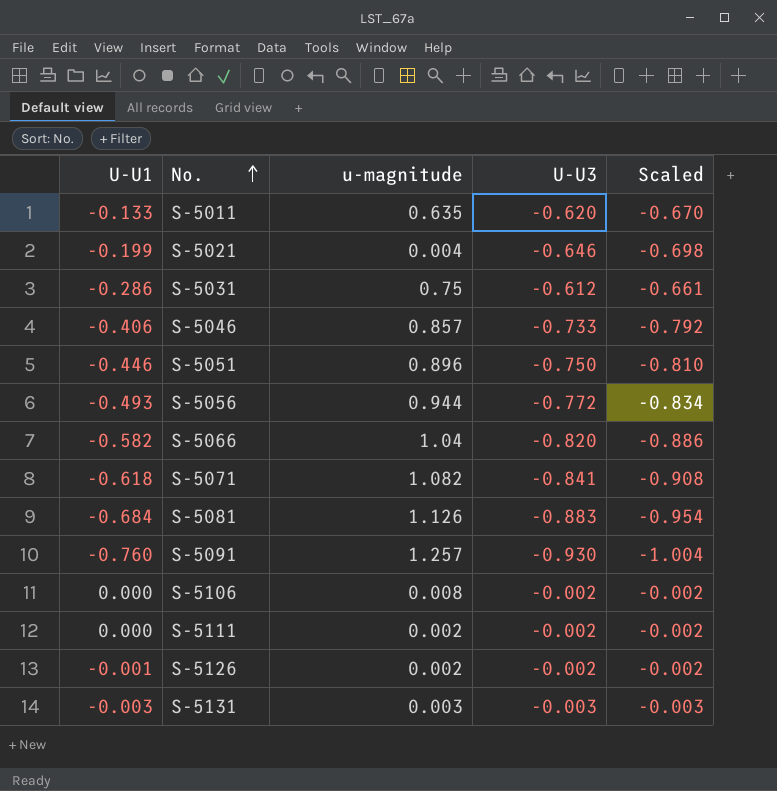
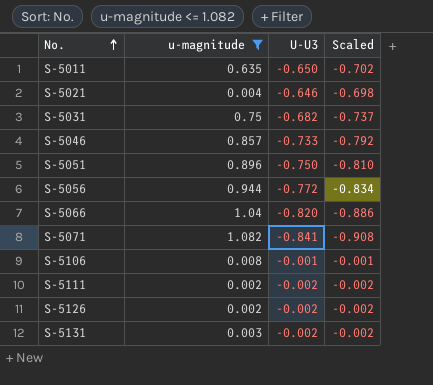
filter: none -> u-magnitude <= 1.082
column U-U1 | position: 1 -> none
S-5011 | U-U3: -0.620 -> -0.650
S-5011 | Scaled: -0.670 -> -0.702
S-5031 | U-U3: -0.612 -> -0.682
S-5031 | Scaled: -0.661 -> -0.737
S-5106 | U-U3: -0.002 -> -0.001
S-5106 | Scaled: -0.002 -> -0.001
S-5131 | U-U3: -0.003 -> -0.002
S-5131 | Scaled: -0.003 -> -0.002

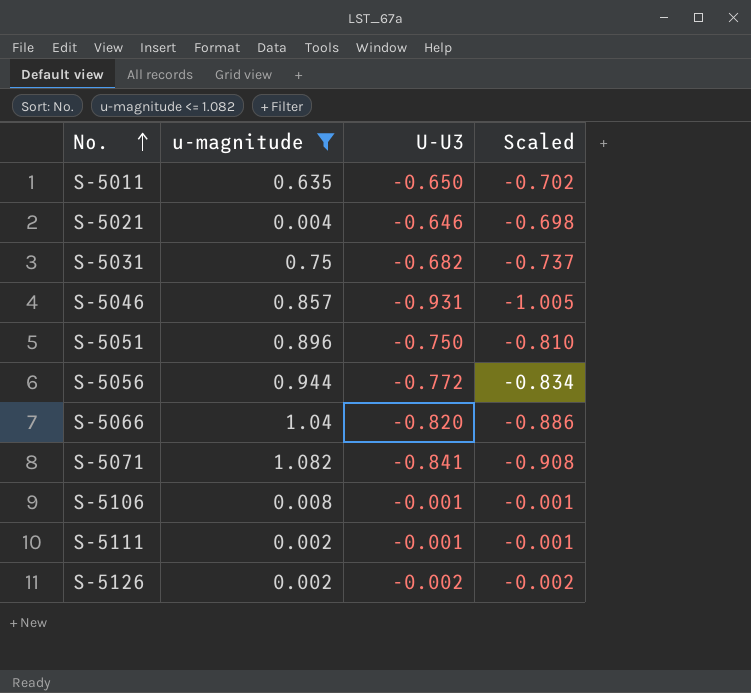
row S-5131: 0.003 | -0.002 | -0.002 -> none
S-5046 | U-U3: -0.733 -> -0.931
S-5046 | Scaled: -0.792 -> -1.005
S-5111 | U-U3: -0.002 -> -0.001
S-5111 | Scaled: -0.002 -> -0.001

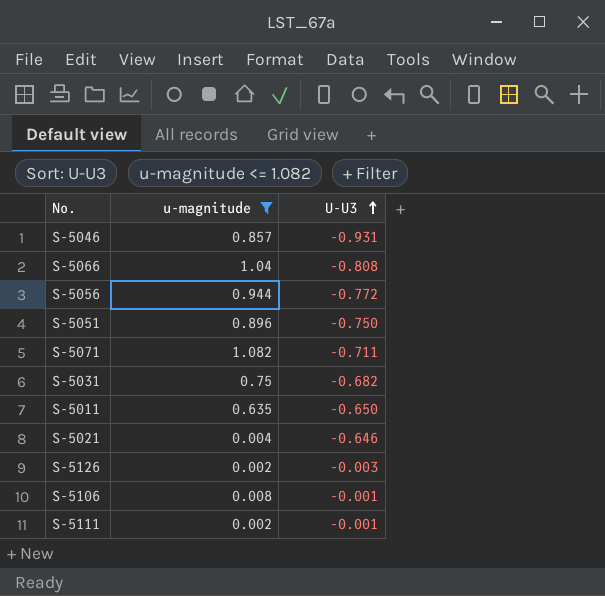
row order: No. ascending -> U-U3 ascending
column Scaled | formula: [U-U3] * 1.08 -> none
S-5066 | U-U3: -0.820 -> -0.808
S-5071 | U-U3: -0.841 -> -0.711
S-5126 | U-U3: -0.002 -> -0.003

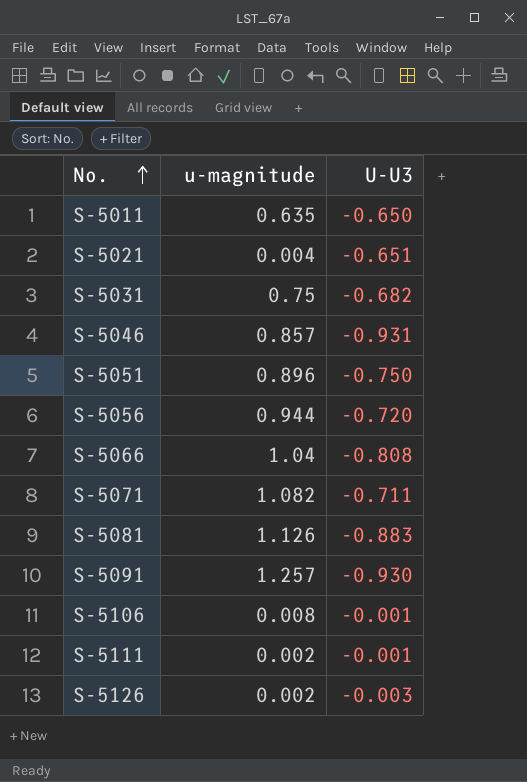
filter: u-magnitude <= 1.082 -> none
row order: U-U3 ascending -> No. ascending
S-5021 | U-U3: -0.646 -> -0.651
S-5056 | U-U3: -0.772 -> -0.720

